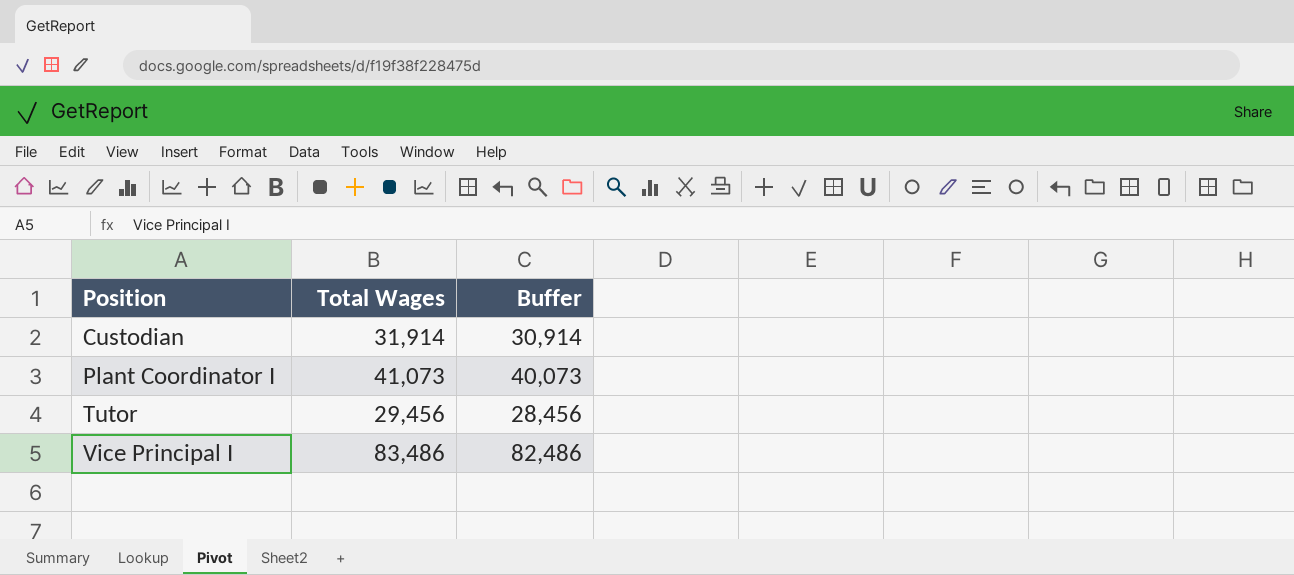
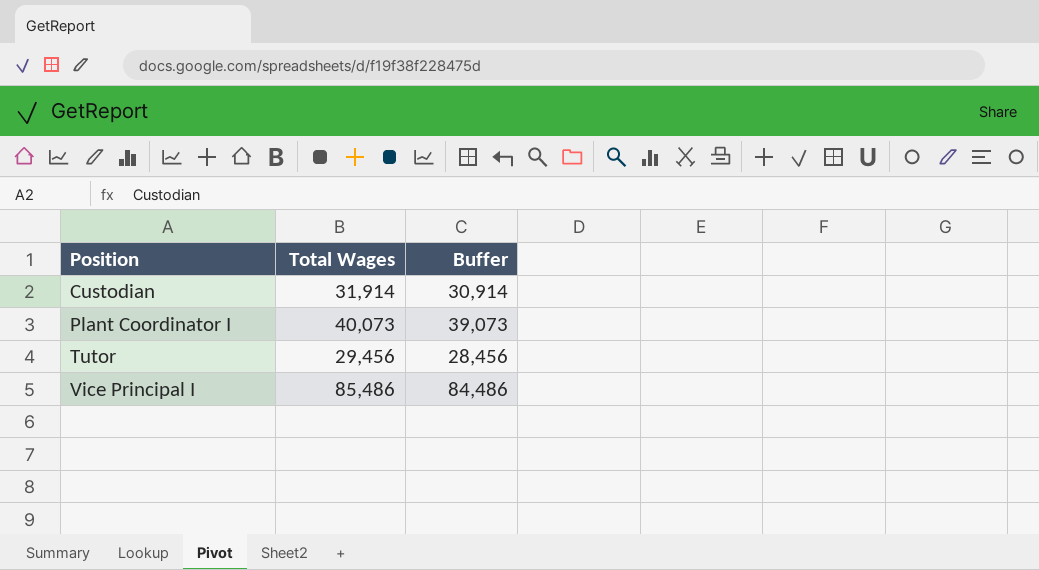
Plant Coordinator I | Total Wages: 41,073 -> 40,073
Plant Coordinator I | Buffer: 40,073 -> 39,073
Vice Principal I | Total Wages: 83,486 -> 85,486
Vice Principal I | Buffer: 82,486 -> 84,486

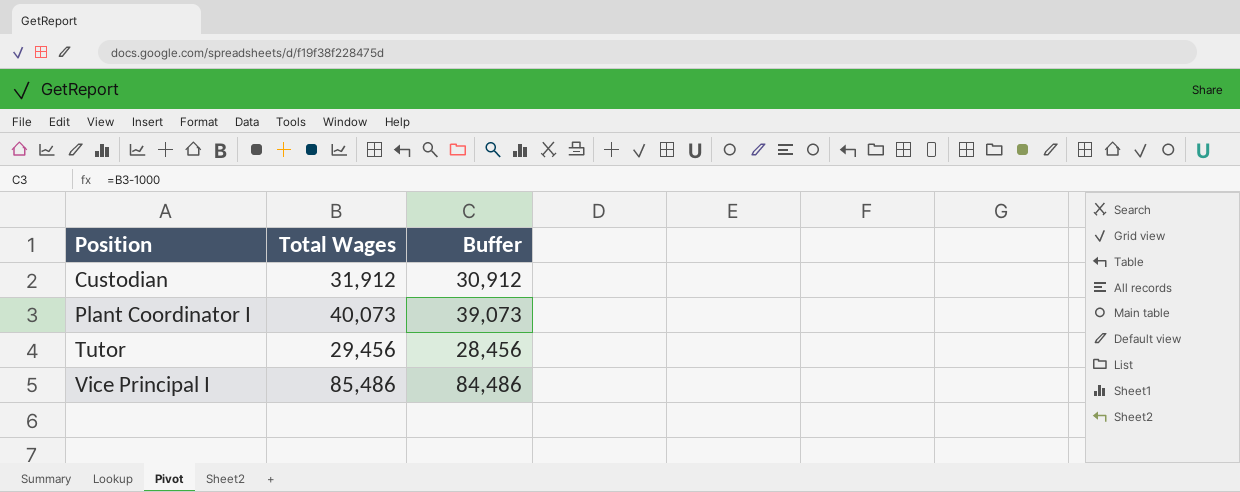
Custodian | Total Wages: 31,914 -> 31,912
Custodian | Buffer: 30,914 -> 30,912

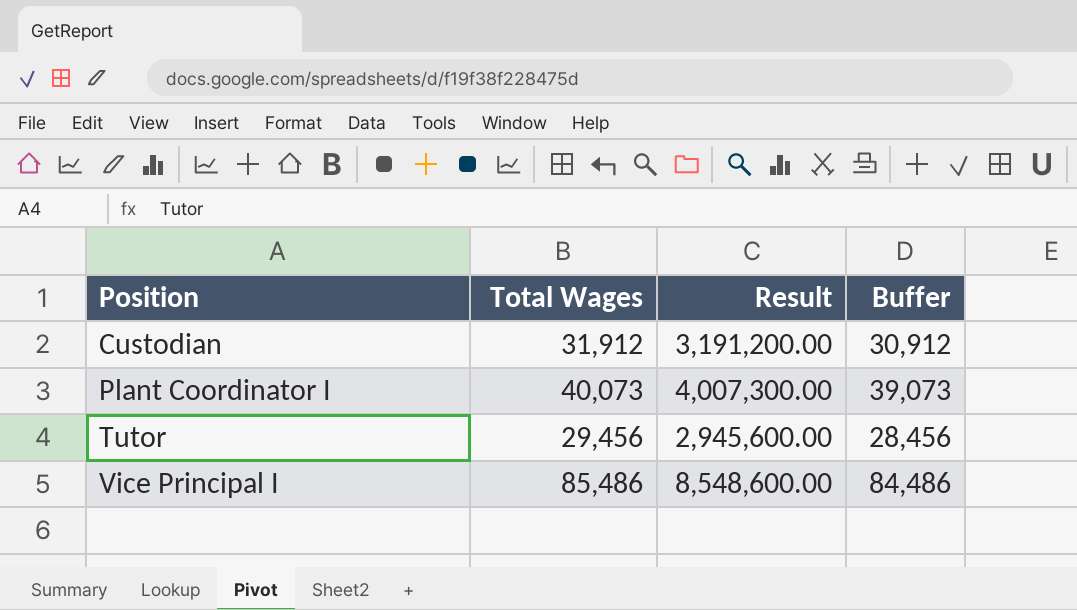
column Result | formula: none -> [Total Wages] * 100

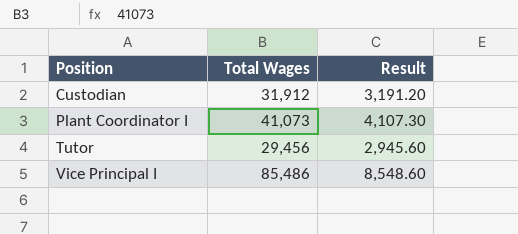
column Buffer | formula: [Total Wages] - 1000 -> none
column Result | formula: [Total Wages] * 100 -> [Total Wages] * 0.1
Plant Coordinator I | Total Wages: 40,073 -> 41,073

